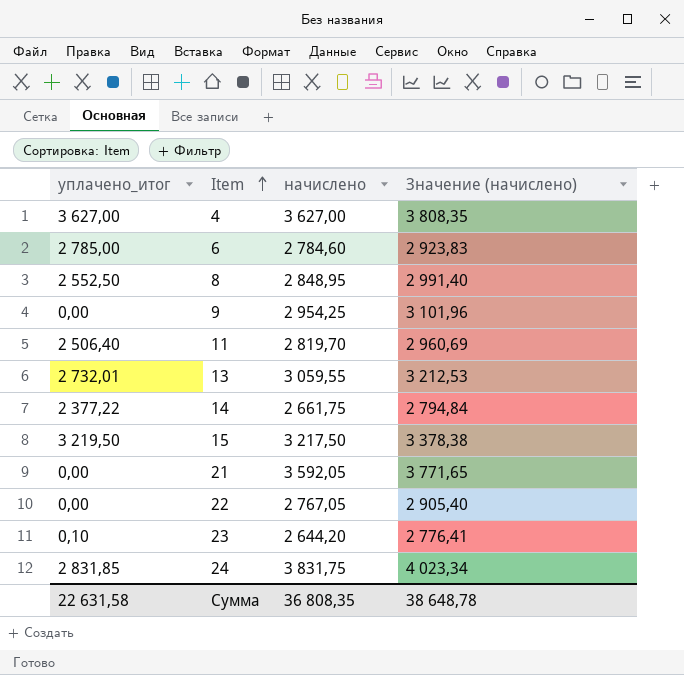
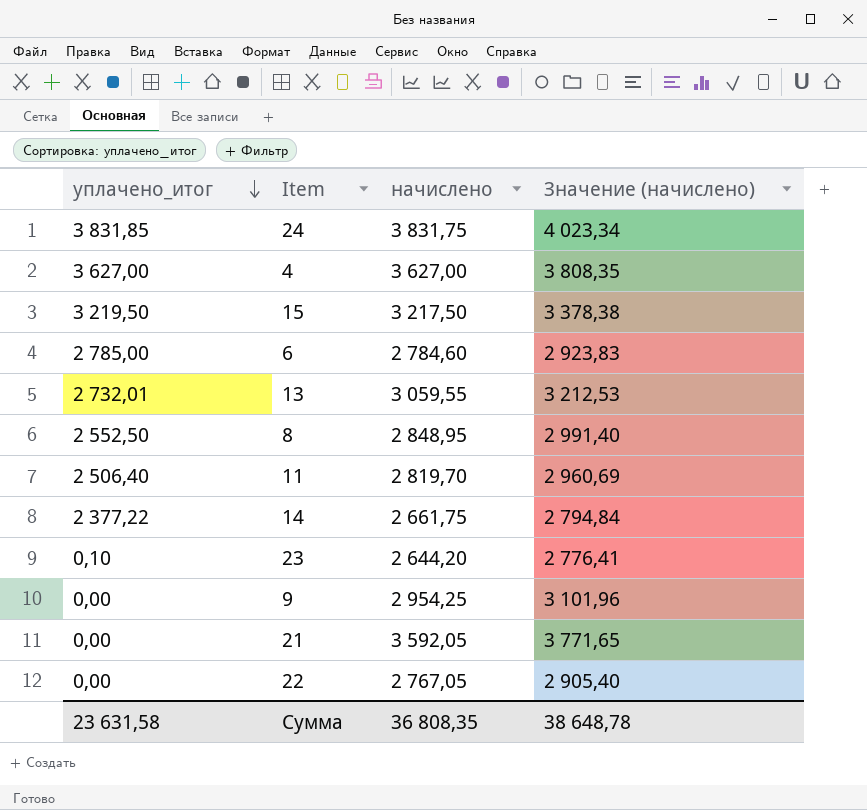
row order: Item ascending -> уплачено_итог descending
24 | уплачено_итог: 2 831,85 -> 3 831,85
Сумма | уплачено_итог: 22 631,58 -> 23 631,58

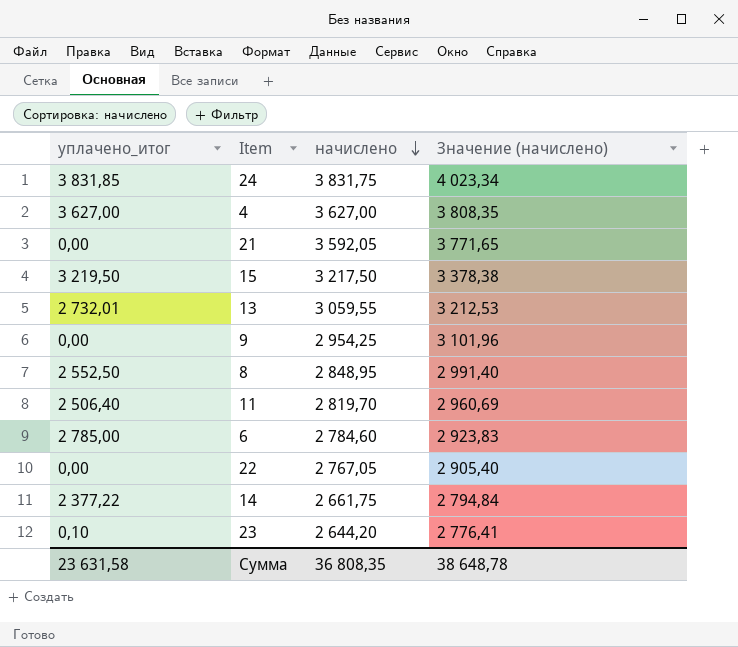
row order: уплачено_итог descending -> начислено descending

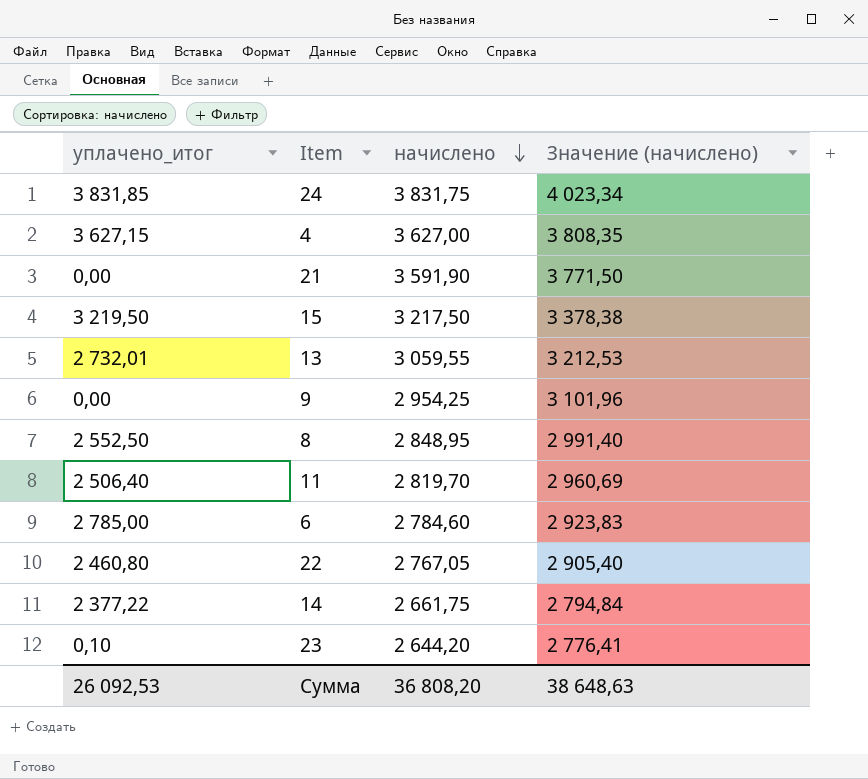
4 | уплачено_итог: 3 627,00 -> 3 627,15
21 | начислено: 3 592,05 -> 3 591,90
21 | Значение (начислено): 3 771,65 -> 3 771,50
22 | уплачено_итог: 0,00 -> 2 460,80
Сумма | уплачено_итог: 23 631,58 -> 26 092,53
Сумма | начислено: 36 808,35 -> 36 808,20
Сумма | Значение (начислено): 38 648,78 -> 38 648,63

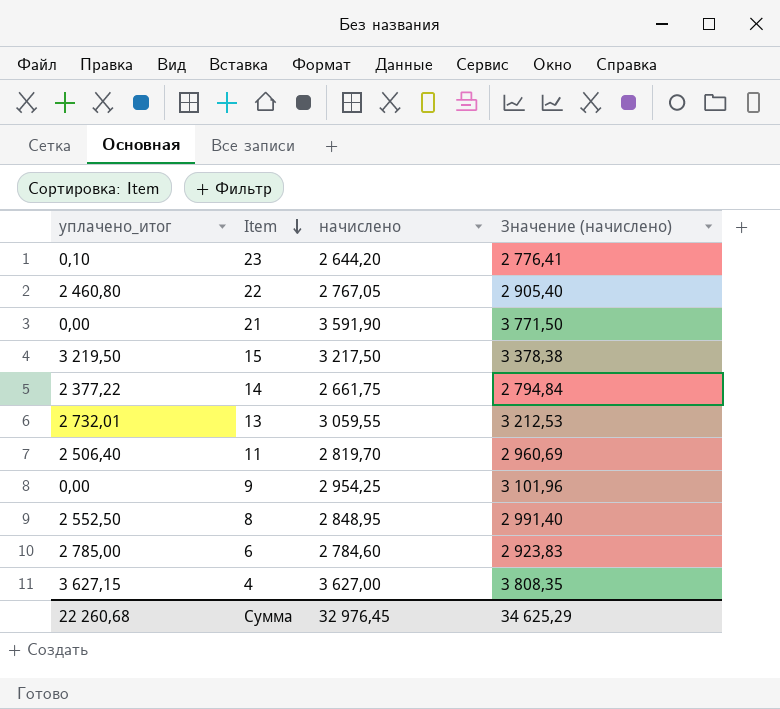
row order: начислено descending -> Item descending
row 24: 3 831,85 | 3 831,75 | 4 023,34 -> none
Сумма | уплачено_итог: 26 092,53 -> 22 260,68
Сумма | начислено: 36 808,20 -> 32 976,45
Сумма | Значение (начислено): 38 648,63 -> 34 625,29

